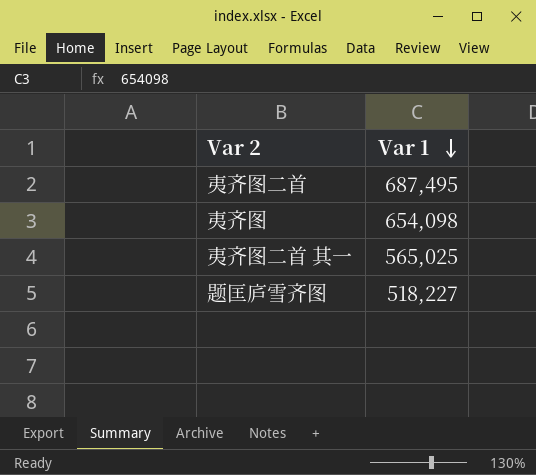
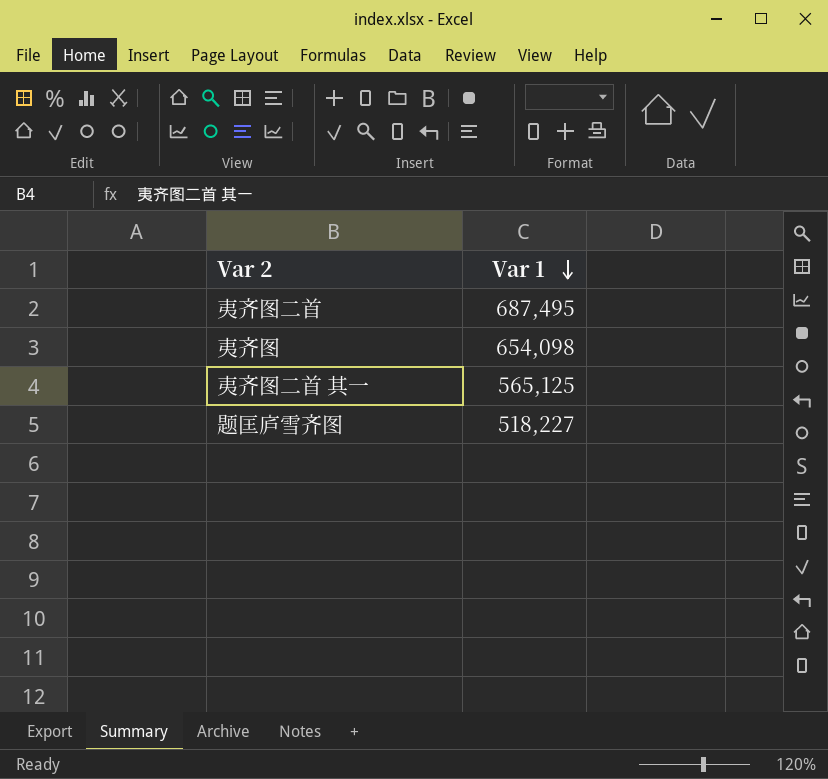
夷齐图二首 其一 | Var 1: 565,025 -> 565,125

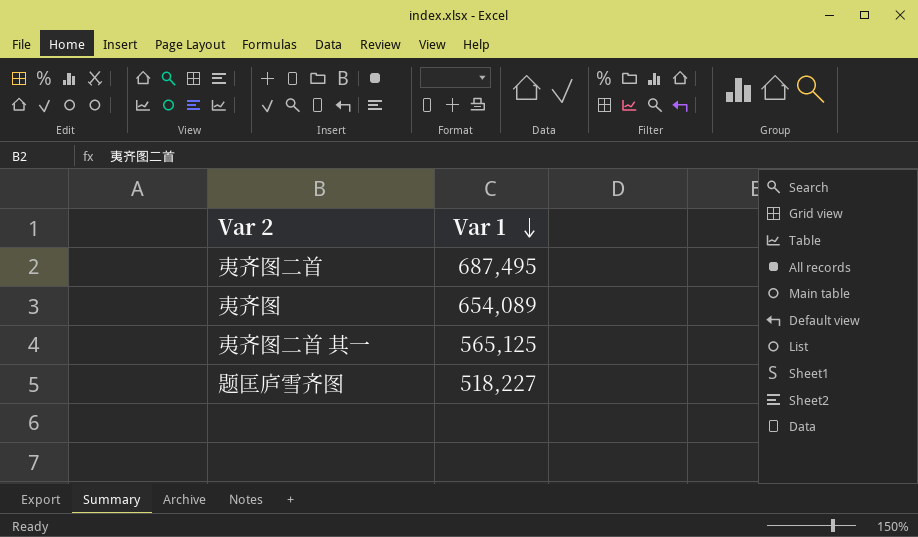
夷齐图 | Var 1: 654,098 -> 654,089

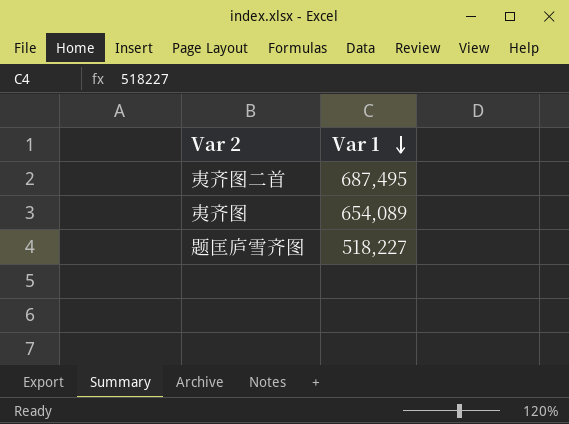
row 夷齐图二首 其一: 565,125 -> none

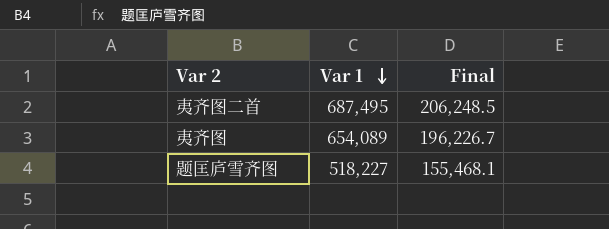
column Final | formula: none -> [Var 1] * 0.3

